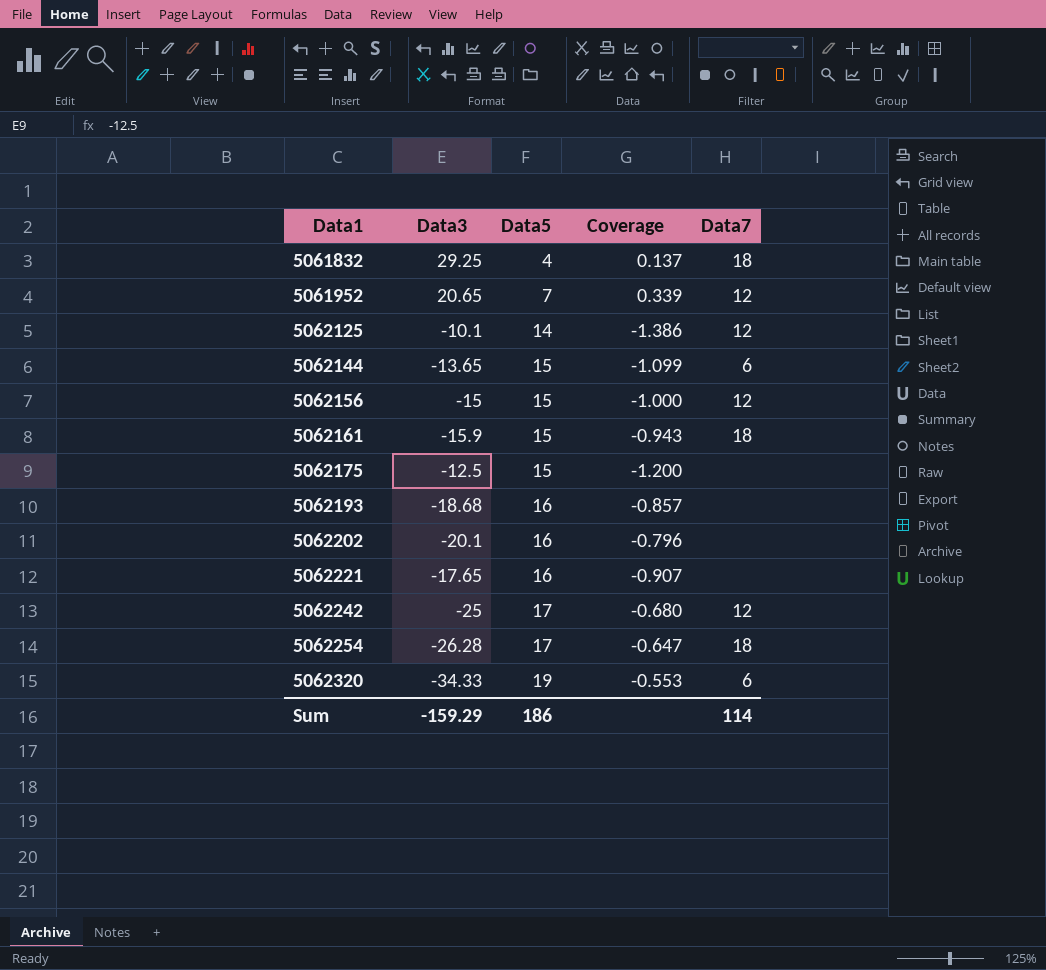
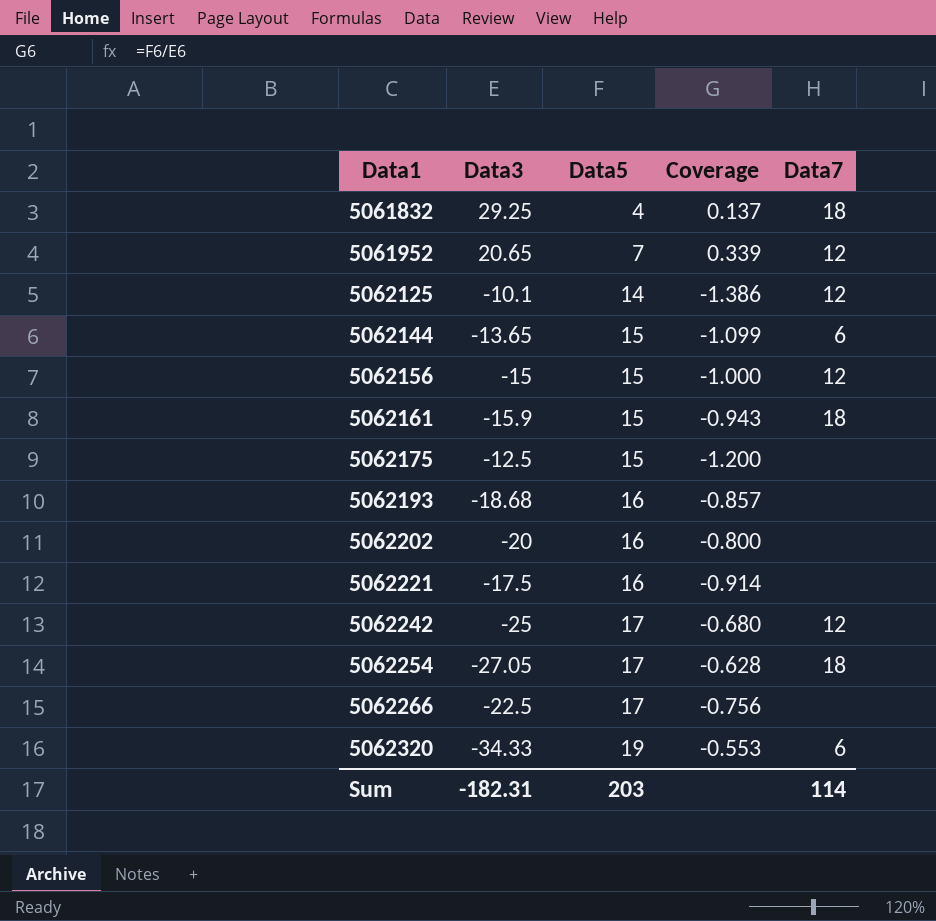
5062202 | Data3: -20.1 -> -20
5062202 | Coverage: -0.796 -> -0.800
5062221 | Data3: -17.65 -> -17.5
5062221 | Coverage: -0.907 -> -0.914
5062254 | Data3: -26.28 -> -27.05
5062254 | Coverage: -0.647 -> -0.628
row 5062266: none -> -22.5 | 17 | -0.756 | none
Sum | Data3: -159.29 -> -182.31
Sum | Data5: 186 -> 203

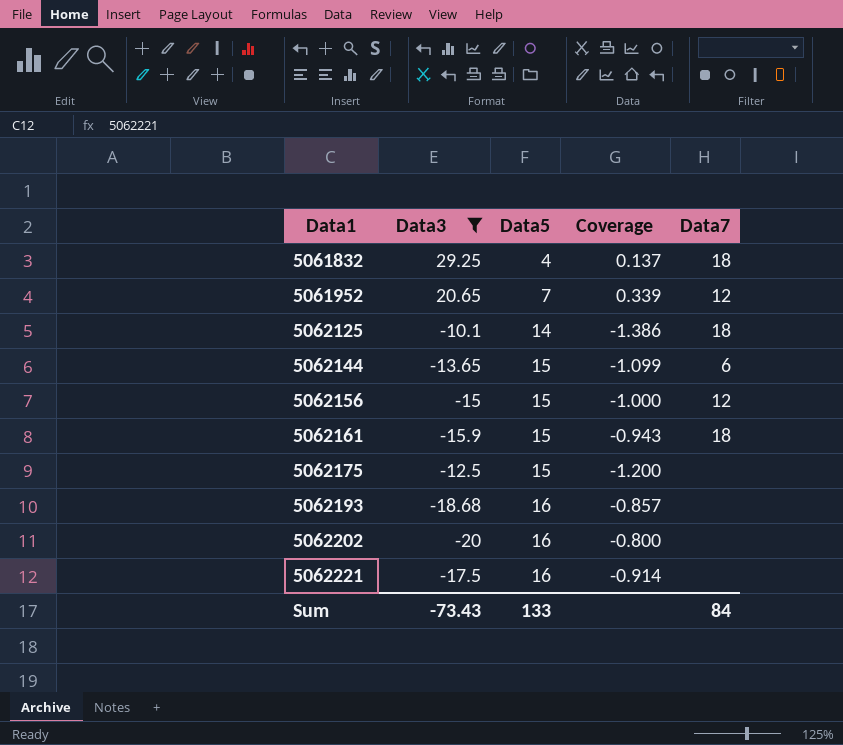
filter: none -> Data3 >= -20
5062125 | Data7: 12 -> 18
Sum | Data3: -182.31 -> -73.43
Sum | Data5: 203 -> 133
Sum | Data7: 114 -> 84

